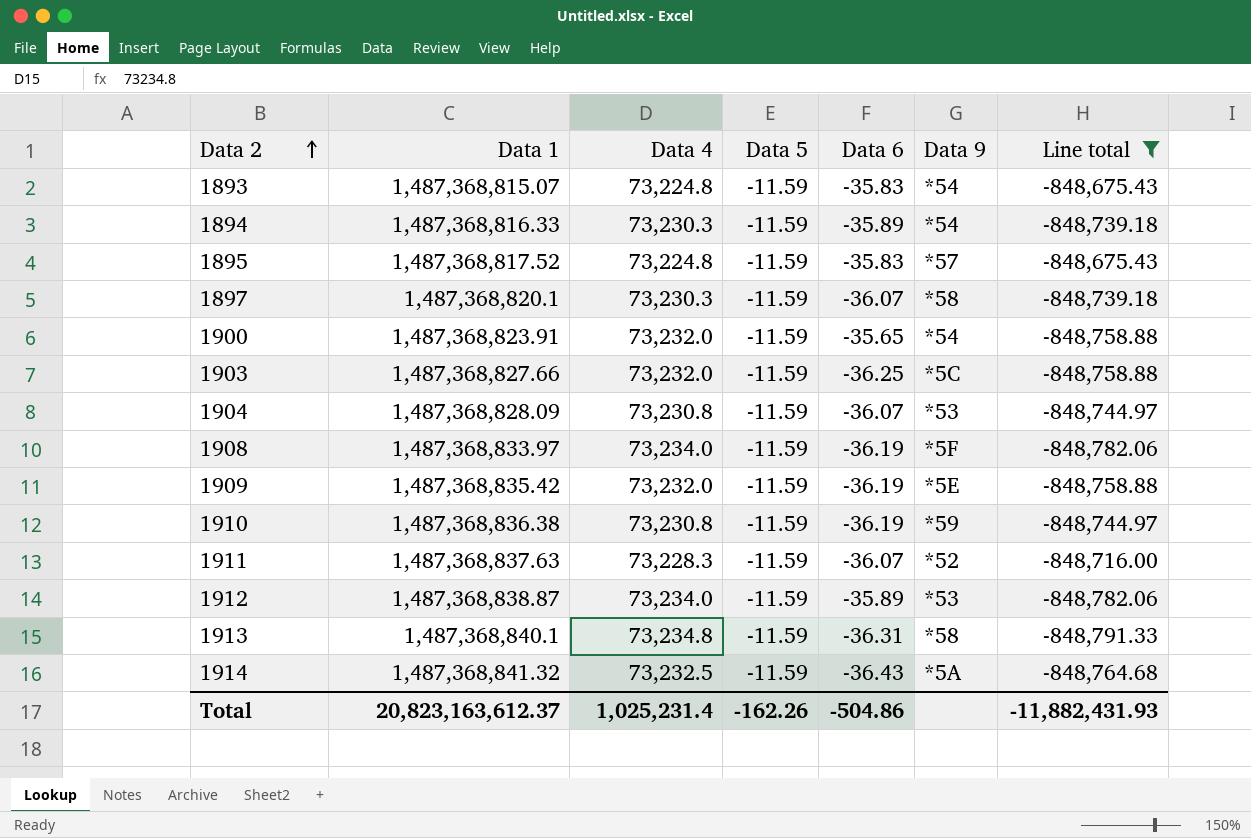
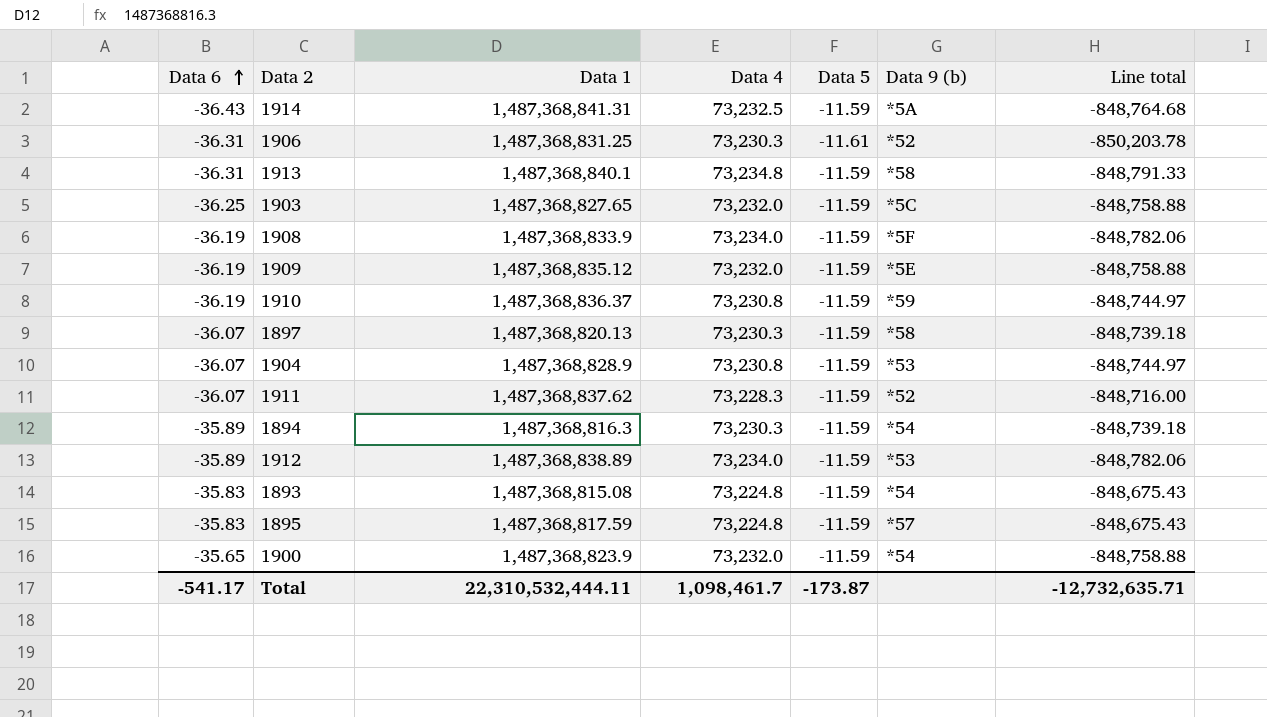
filter: Line total != -850,203.78 -> none
row order: Data 2 ascending -> Data 6 ascending
column Data 6 | position: 5 -> 1
column name: Data 9 -> Data 9 (b)
1914 | Data 1: 1,487,368,841.32 -> 1,487,368,841.31
1903 | Data 1: 1,487,368,827.66 -> 1,487,368,827.65
1908 | Data 1: 1,487,368,833.97 -> 1,487,368,833.9
1909 | Data 1: 1,487,368,835.42 -> 1,487,368,835.12
1910 | Data 1: 1,487,368,836.38 -> 1,487,368,836.37
1897 | Data 1: 1,487,368,820.1 -> 1,487,368,820.13
1904 | Data 1: 1,487,368,828.09 -> 1,487,368,828.9
1911 | Data 1: 1,487,368,837.63 -> 1,487,368,837.62
1894 | Data 1: 1,487,368,816.33 -> 1,487,368,816.3
1912 | Data 1: 1,487,368,838.87 -> 1,487,368,838.89
1893 | Data 1: 1,487,368,815.07 -> 1,487,368,815.08
1895 | Data 1: 1,487,368,817.52 -> 1,487,368,817.59
1900 | Data 1: 1,487,368,823.91 -> 1,487,368,823.9
Total | Data 6: -504.86 -> -541.17
Total | Data 1: 20,823,163,612.37 -> 22,310,532,444.11
Total | Data 4: 1,025,231.4 -> 1,098,461.7
Total | Data 5: -162.26 -> -173.87
Total | Line total: -11,882,431.93 -> -12,732,635.71

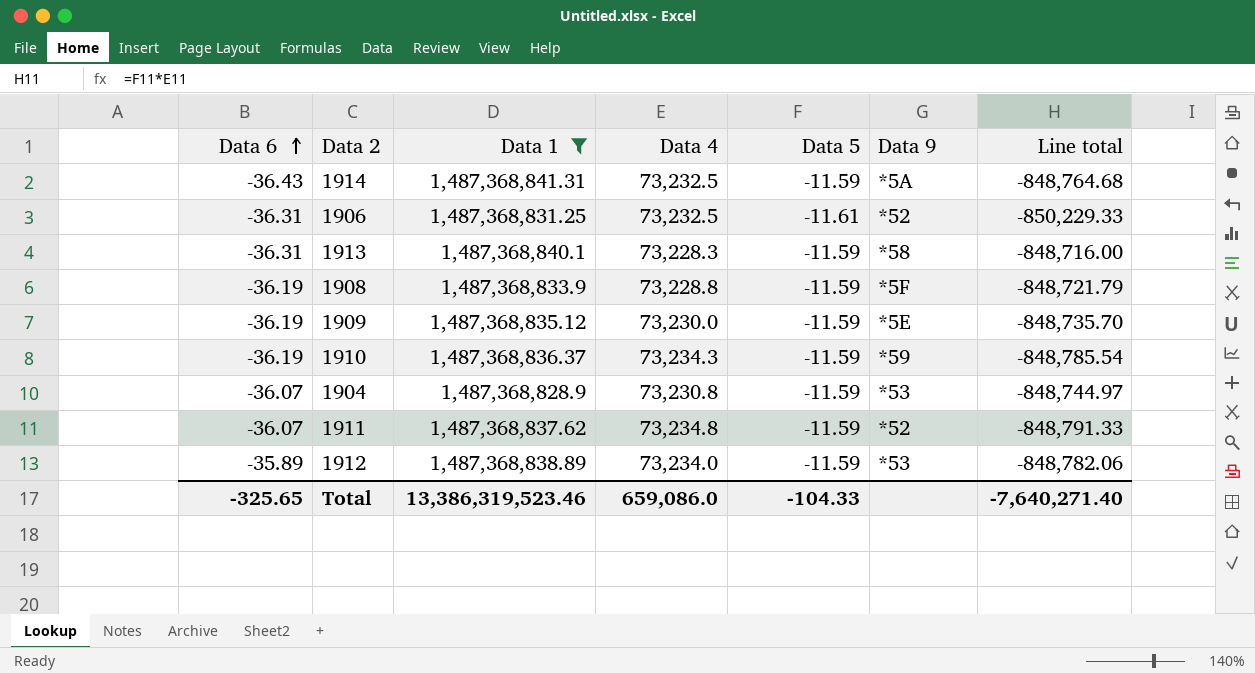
filter: none -> Data 1 >= 1,487,368,828.9
column name: Data 9 (b) -> Data 9
1906 | Data 4: 73,230.3 -> 73,232.5
1906 | Line total: -850,203.78 -> -850,229.33
1913 | Data 4: 73,234.8 -> 73,228.3
1913 | Line total: -848,791.33 -> -848,716.00
1908 | Data 4: 73,234.0 -> 73,228.8
1908 | Line total: -848,782.06 -> -848,721.79
1909 | Data 4: 73,232.0 -> 73,230.0
1909 | Line total: -848,758.88 -> -848,735.70
1910 | Data 4: 73,230.8 -> 73,234.3
1910 | Line total: -848,744.97 -> -848,785.54
1911 | Data 4: 73,228.3 -> 73,234.8
1911 | Line total: -848,716.00 -> -848,791.33
Total | Data 6: -541.17 -> -325.65
Total | Data 1: 22,310,532,444.11 -> 13,386,319,523.46
Total | Data 4: 1,098,461.7 -> 659,086.0
Total | Data 5: -173.87 -> -104.33
Total | Line total: -12,732,635.71 -> -7,640,271.40

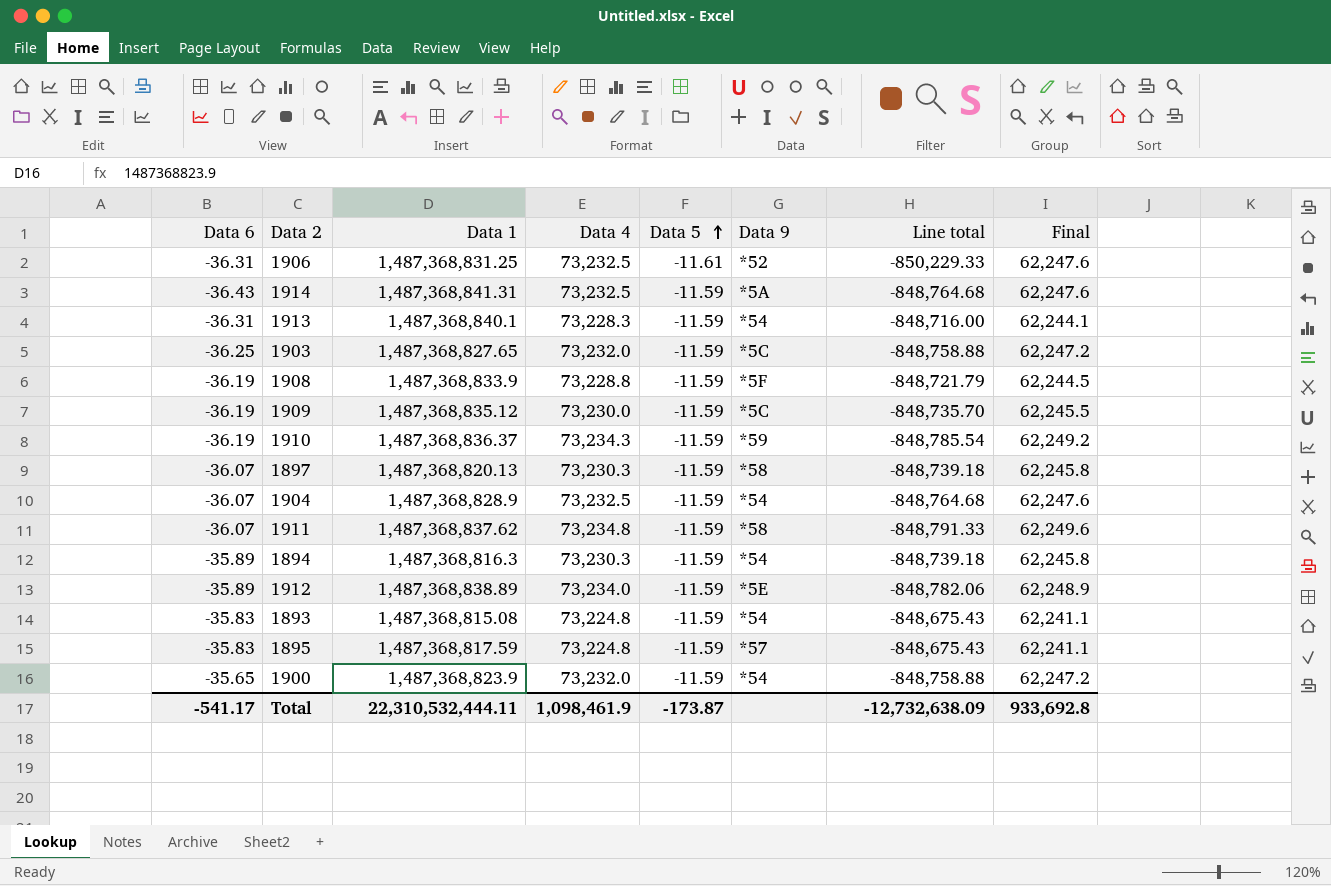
filter: Data 1 >= 1,487,368,828.9 -> none
row order: Data 6 ascending -> Data 5 ascending
column Final | formula: none -> [Data 4] * 0.85
1913 | Data 9: *58 -> *54
1909 | Data 9: *5E -> *5C
1904 | Data 4: 73,230.8 -> 73,232.5
1904 | Data 9: *53 -> *54
1904 | Line total: -848,744.97 -> -848,764.68
1911 | Data 9: *52 -> *58
1912 | Data 9: *53 -> *5E
Total | Data 6: -325.65 -> -541.17
Total | Data 1: 13,386,319,523.46 -> 22,310,532,444.11
Total | Data 4: 659,086.0 -> 1,098,461.9
Total | Data 5: -104.33 -> -173.87
Total | Line total: -7,640,271.40 -> -12,732,638.09

